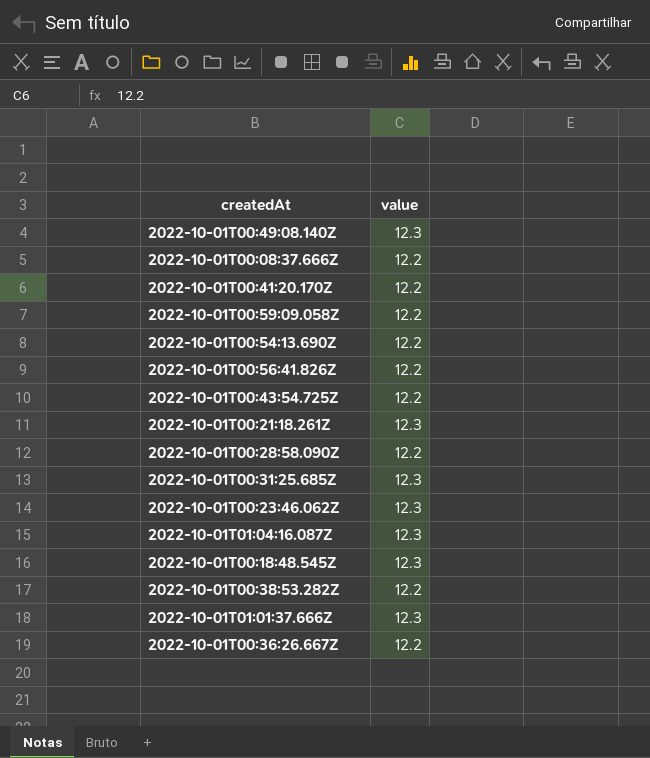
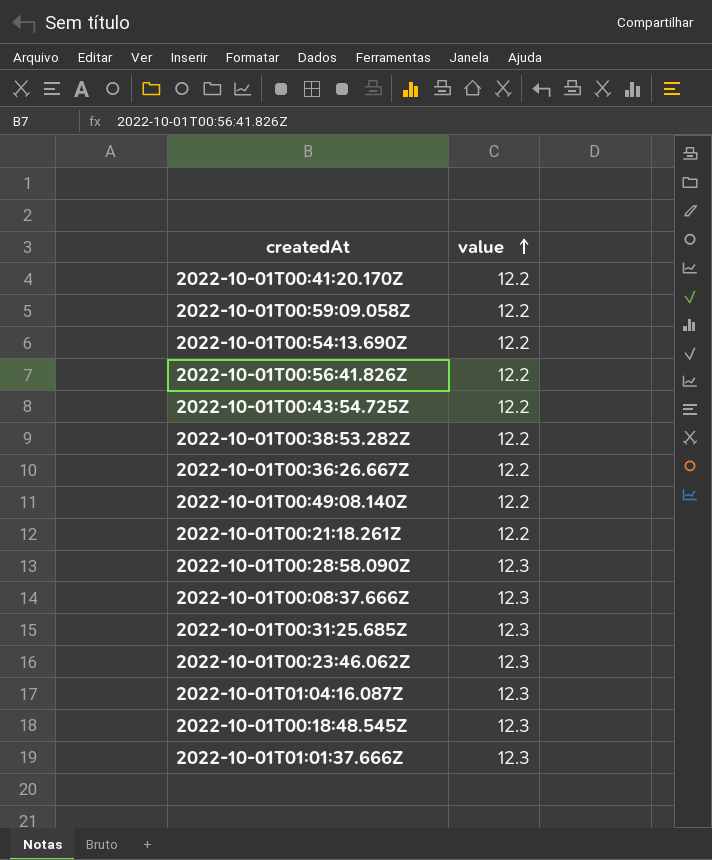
row order: none -> value ascending
2022-10-01T00:49:08.140Z | value: 12.3 -> 12.2
2022-10-01T00:21:18.261Z | value: 12.3 -> 12.2
2022-10-01T00:28:58.090Z | value: 12.2 -> 12.3
2022-10-01T00:08:37.666Z | value: 12.2 -> 12.3

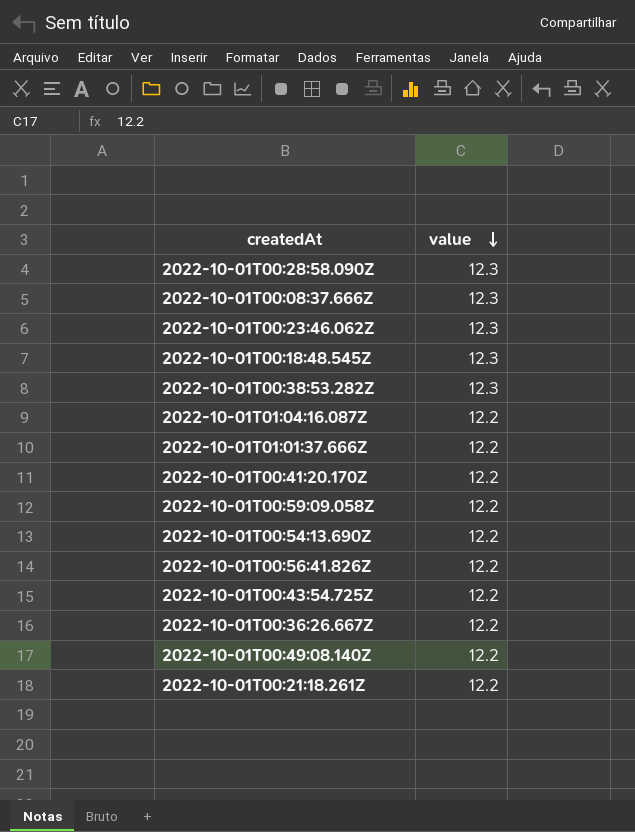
row order: value ascending -> value descending
row 2022-10-01T00:31:25.685Z: 12.3 -> none
2022-10-01T00:38:53.282Z | value: 12.2 -> 12.3
2022-10-01T01:04:16.087Z | value: 12.3 -> 12.2
2022-10-01T01:01:37.666Z | value: 12.3 -> 12.2

